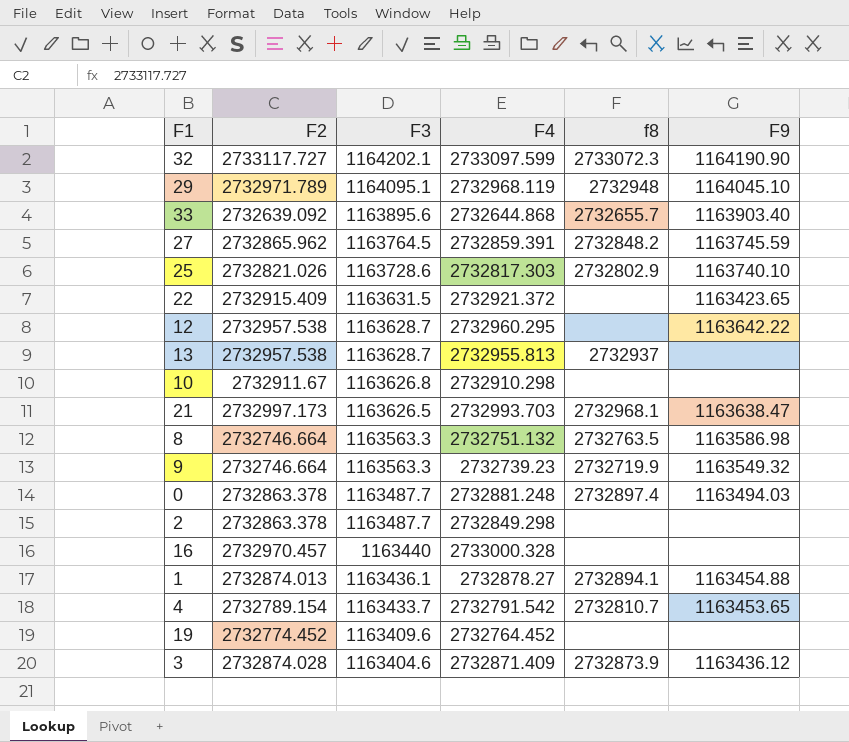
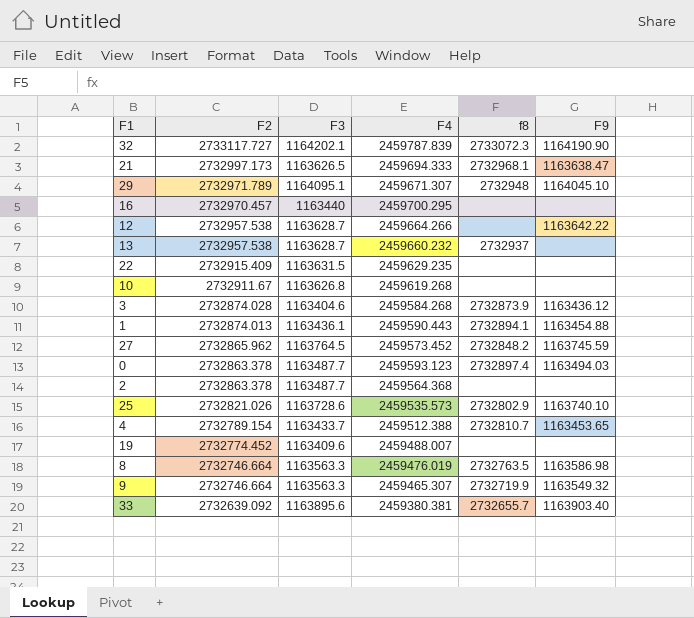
row order: F3 descending -> F2 descending
32 | F4: 2733097.599 -> 2459787.839
21 | F4: 2732993.703 -> 2459694.333
29 | F4: 2732968.119 -> 2459671.307
16 | F4: 2733000.328 -> 2459700.295
12 | F4: 2732960.295 -> 2459664.266
13 | F4: 2732955.813 -> 2459660.232
22 | F4: 2732921.372 -> 2459629.235
22 | F9: 1163423.65 -> none
10 | F4: 2732910.298 -> 2459619.268
3 | F4: 2732871.409 -> 2459584.268
1 | F4: 2732878.27 -> 2459590.443
27 | F4: 2732859.391 -> 2459573.452
0 | F4: 2732881.248 -> 2459593.123
2 | F4: 2732849.298 -> 2459564.368
25 | F4: 2732817.303 -> 2459535.573
4 | F4: 2732791.542 -> 2459512.388
19 | F4: 2732764.452 -> 2459488.007
8 | F4: 2732751.132 -> 2459476.019
9 | F4: 2732739.23 -> 2459465.307
33 | F4: 2732644.868 -> 2459380.381

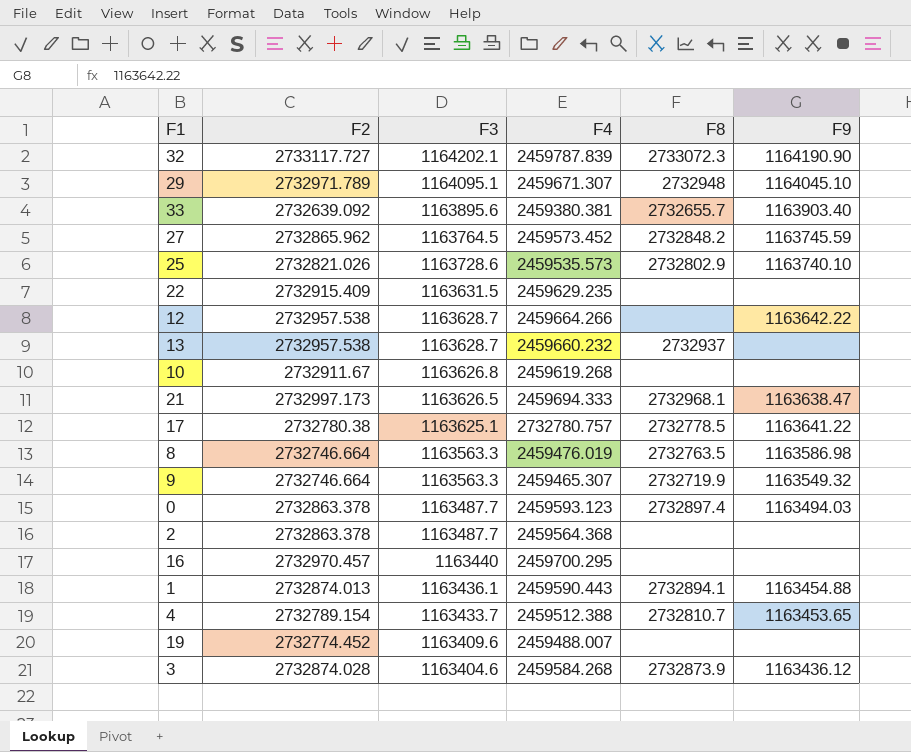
row order: F2 descending -> F3 descending
column name: f8 -> F8
row 17: none -> 2732780.38 | 1163625.1 | 2732780.757 | 2732778.5 | 1163641.22

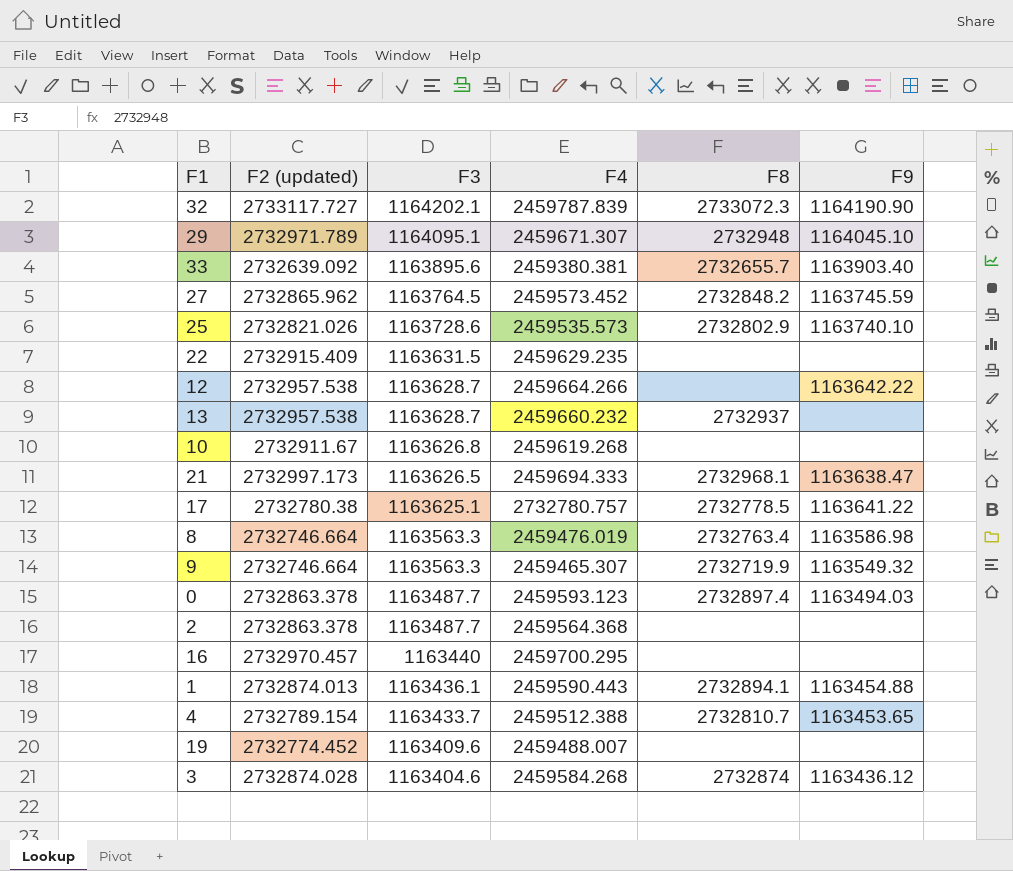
column name: F2 -> F2 (updated)
8 | F8: 2732763.5 -> 2732763.4
3 | F8: 2732873.9 -> 2732874

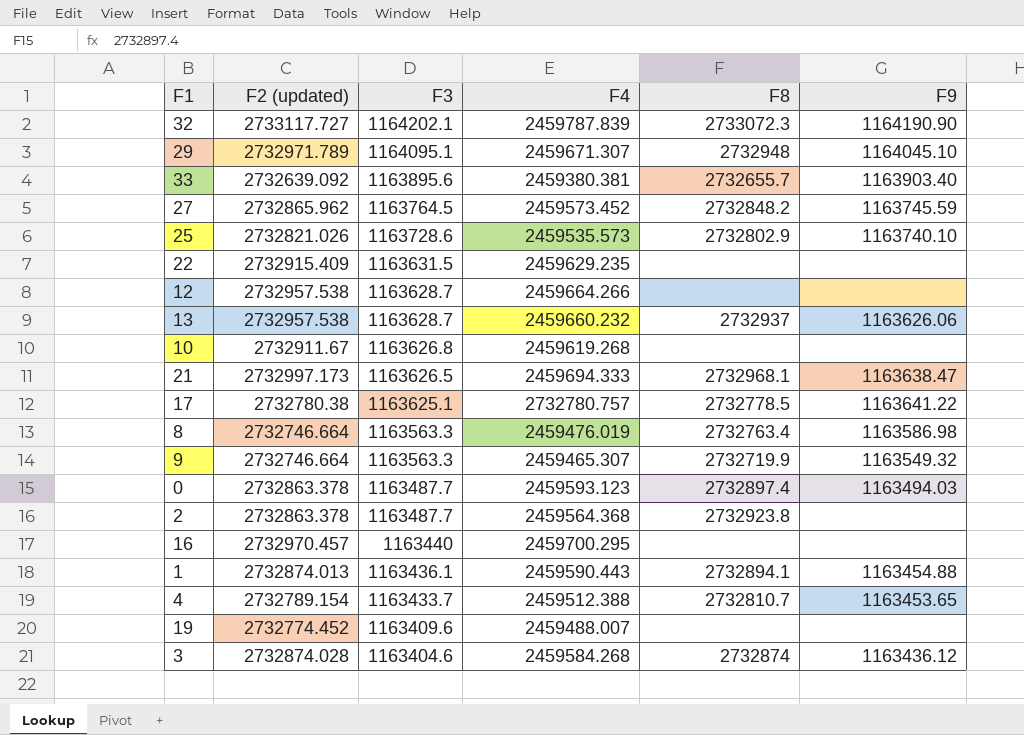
12 | F9: 1163642.22 -> none
13 | F9: none -> 1163626.06
2 | F8: none -> 2732923.8

